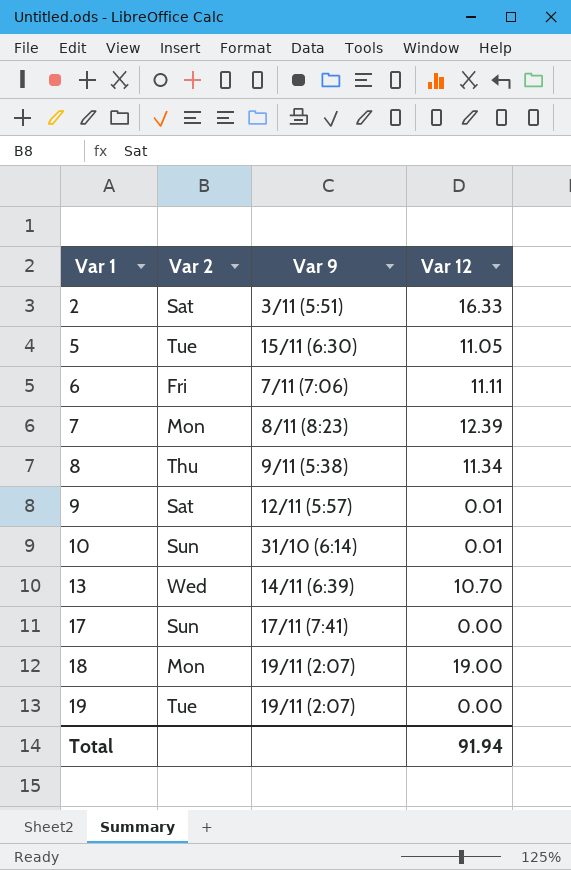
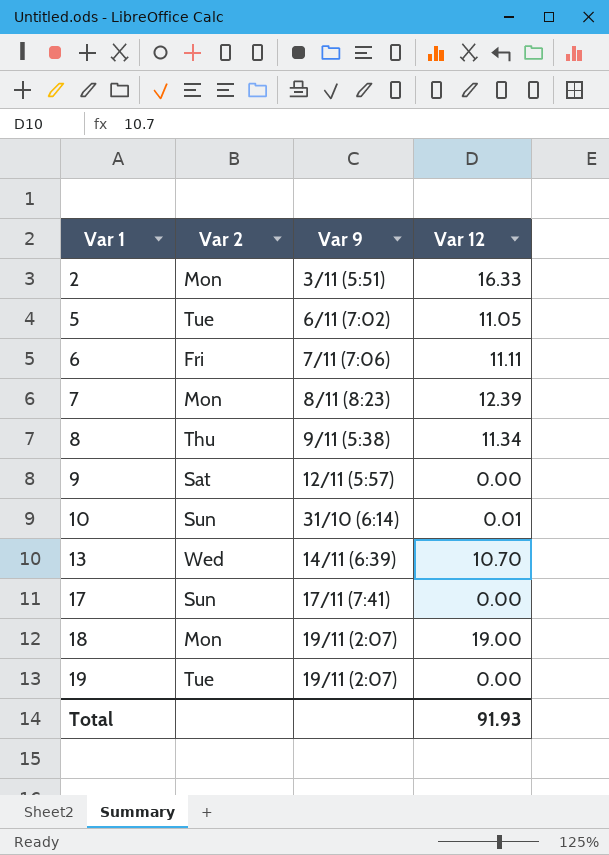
2 | Var 2: Sat -> Mon
5 | Var 9: 15/11 (6:30) -> 6/11 (7:02)
9 | Var 12: 0.01 -> 0.00
Total | Var 12: 91.94 -> 91.93

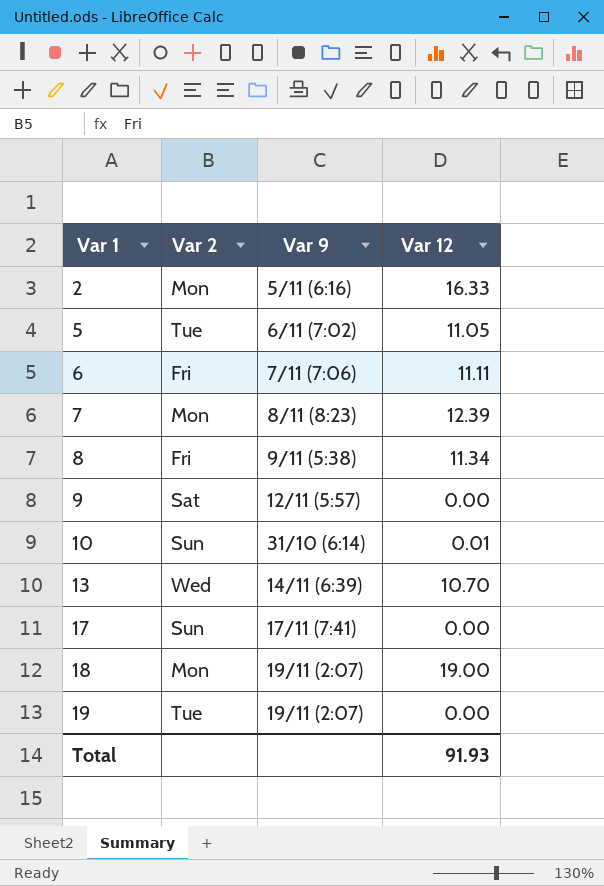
2 | Var 9: 3/11 (5:51) -> 5/11 (6:16)
8 | Var 2: Thu -> Fri

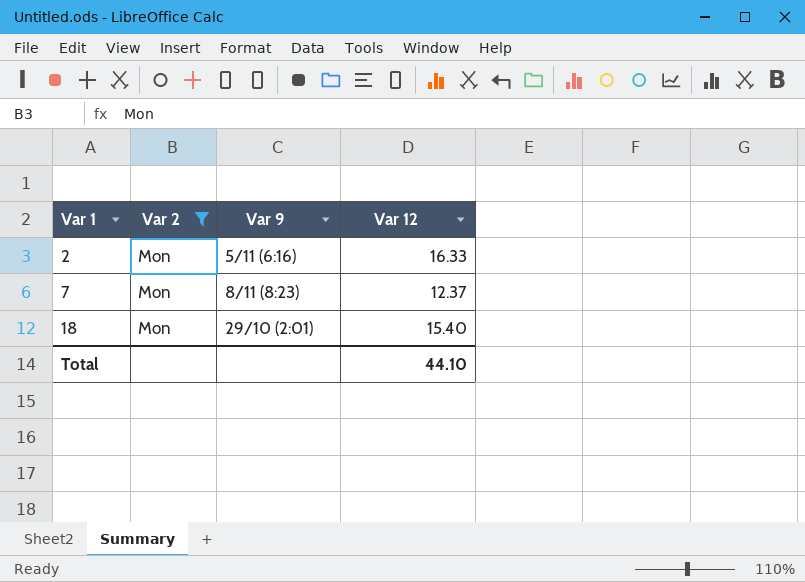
filter: none -> Var 2 = Mon
7 | Var 12: 12.39 -> 12.37
18 | Var 9: 19/11 (2:07) -> 29/10 (2:01)
18 | Var 12: 19.00 -> 15.40
Total | Var 12: 91.93 -> 44.10

